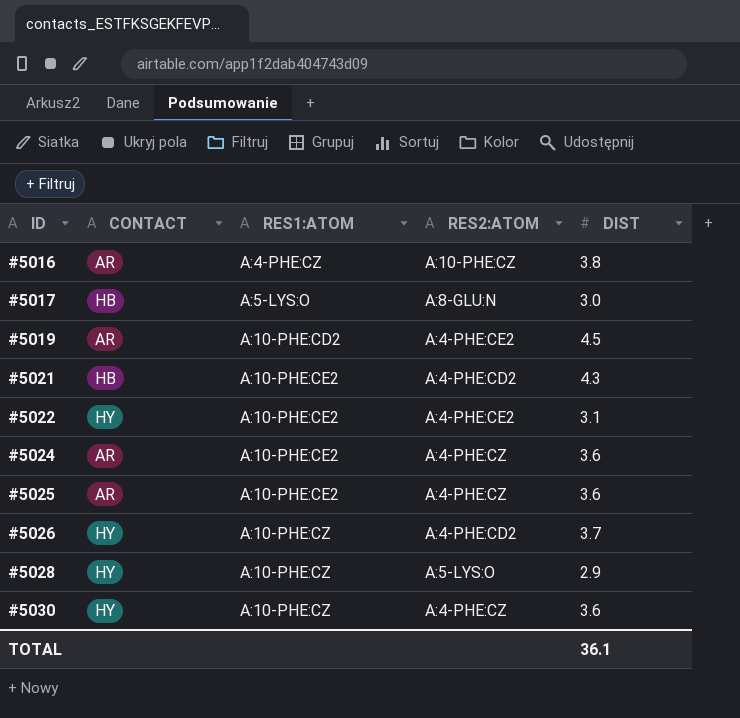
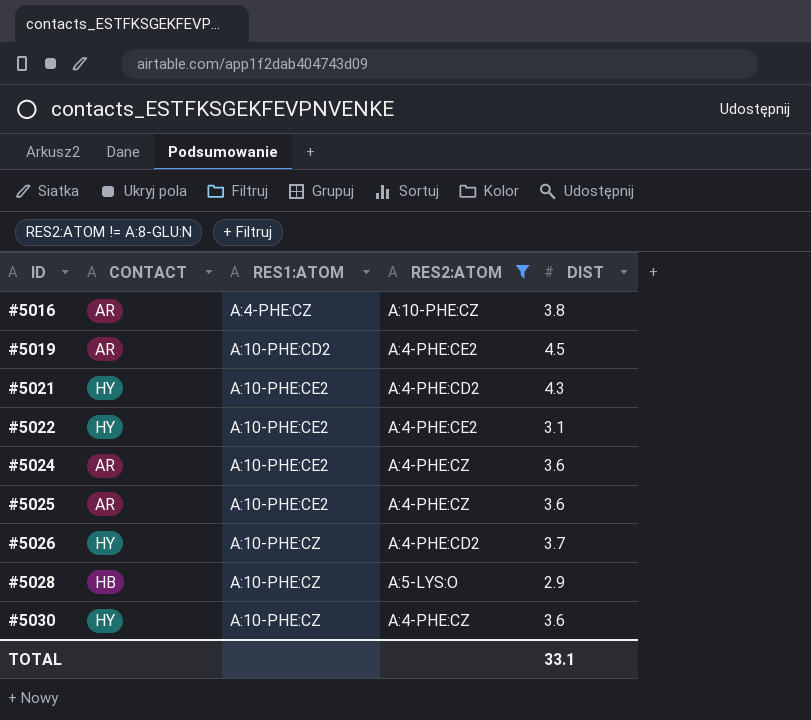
filter: none -> RES2:ATOM != A:8-GLU:N
#5021 | CONTACT: HB -> HY
#5028 | CONTACT: HY -> HB
TOTAL | DIST: 36.1 -> 33.1

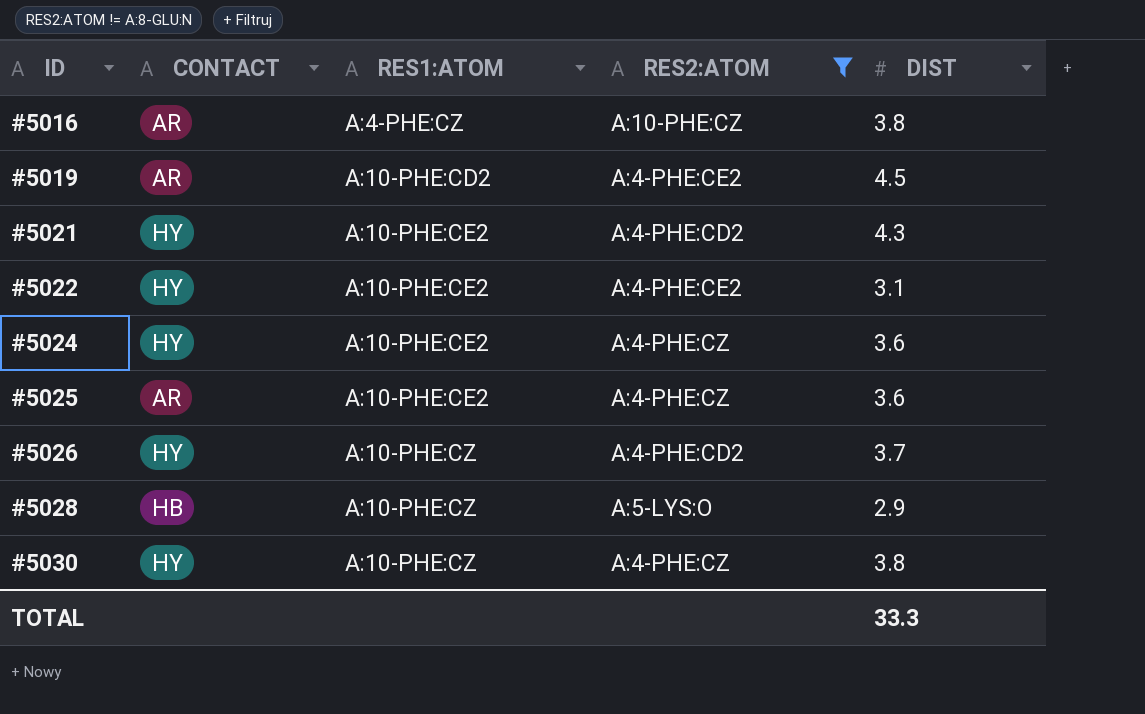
#5024 | CONTACT: AR -> HY
#5030 | DIST: 3.6 -> 3.8
TOTAL | DIST: 33.1 -> 33.3

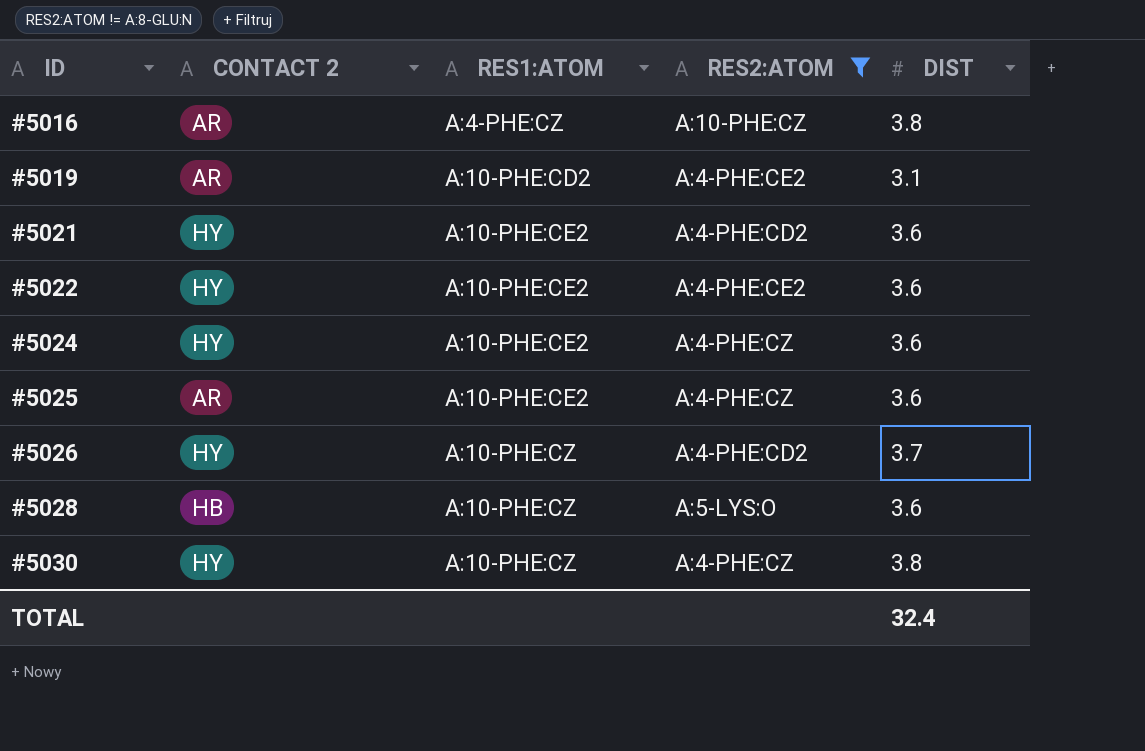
column name: CONTACT -> CONTACT 2
#5019 | DIST: 4.5 -> 3.1
#5021 | DIST: 4.3 -> 3.6
#5022 | DIST: 3.1 -> 3.6
#5028 | DIST: 2.9 -> 3.6
TOTAL | DIST: 33.3 -> 32.4

